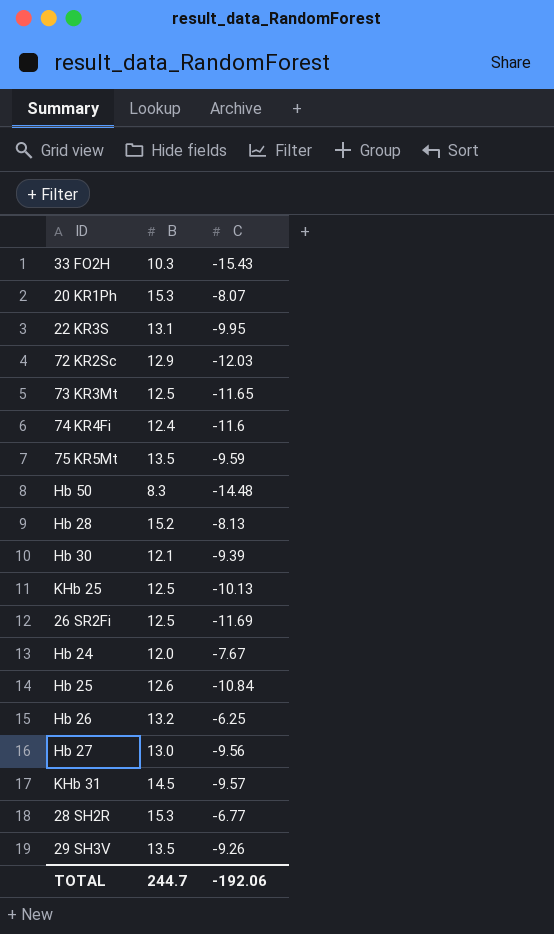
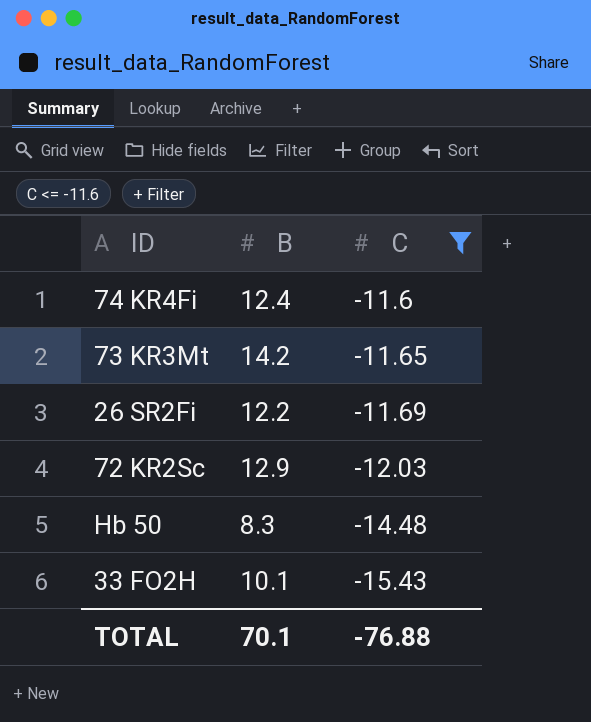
filter: none -> C <= -11.6
row order: none -> C descending
73 KR3Mt | B: 12.5 -> 14.2
26 SR2Fi | B: 12.5 -> 12.2
33 FO2H | B: 10.3 -> 10.1
TOTAL | B: 244.7 -> 70.1
TOTAL | C: -192.06 -> -76.88

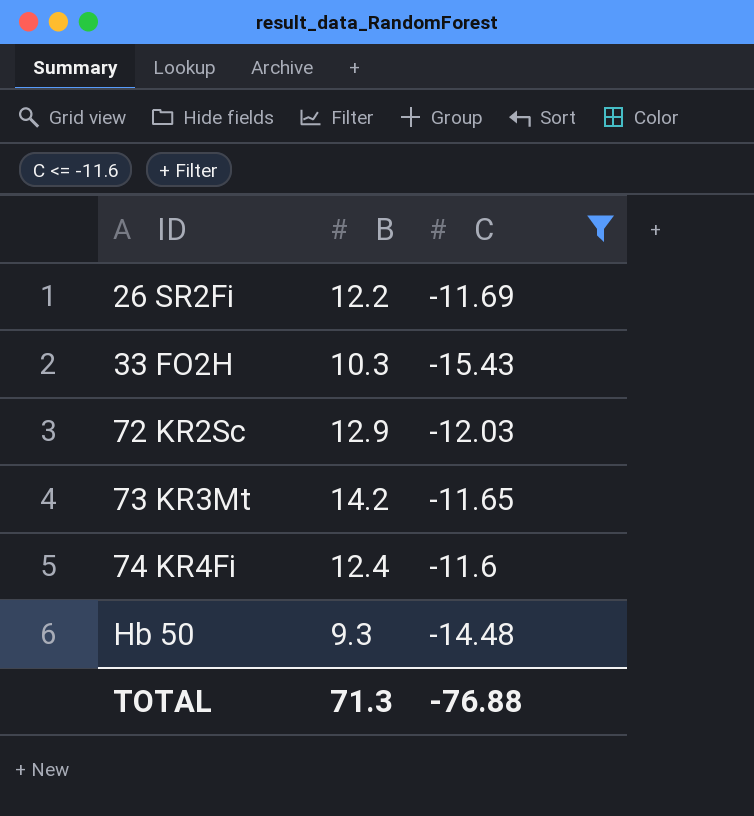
row order: C descending -> ID ascending
33 FO2H | B: 10.1 -> 10.3
Hb 50 | B: 8.3 -> 9.3
TOTAL | B: 70.1 -> 71.3

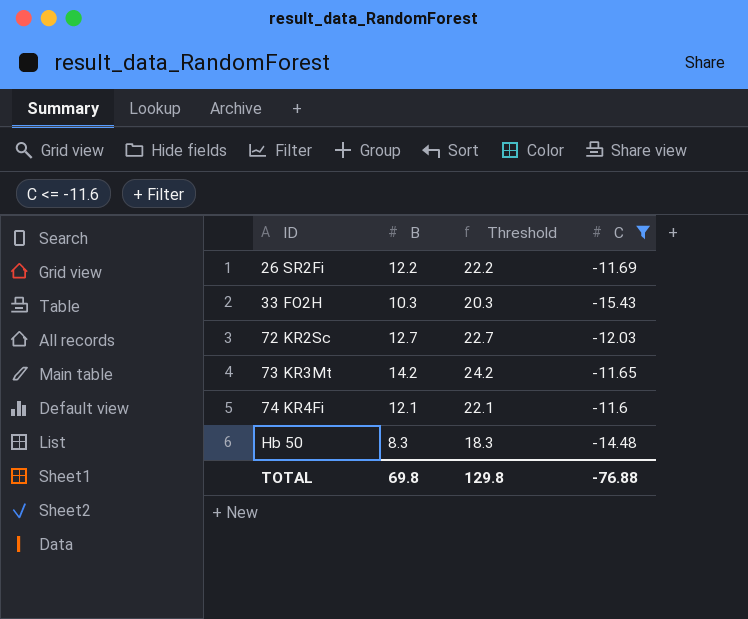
column Threshold | formula: none -> [B] + 10
72 KR2Sc | B: 12.9 -> 12.7
74 KR4Fi | B: 12.4 -> 12.1
Hb 50 | B: 9.3 -> 8.3
TOTAL | B: 71.3 -> 69.8

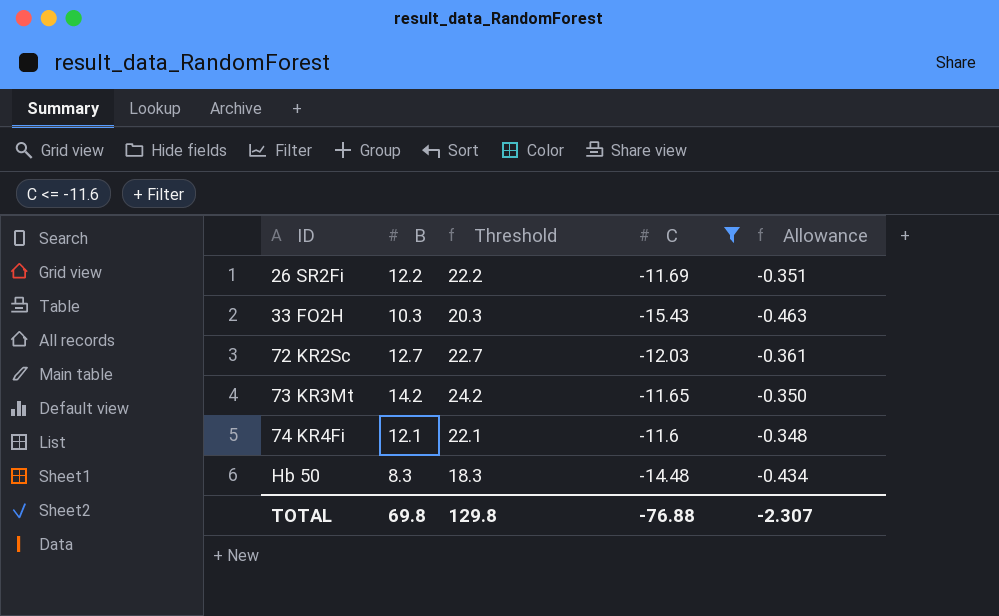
column Allowance | formula: none -> [C] * 0.03

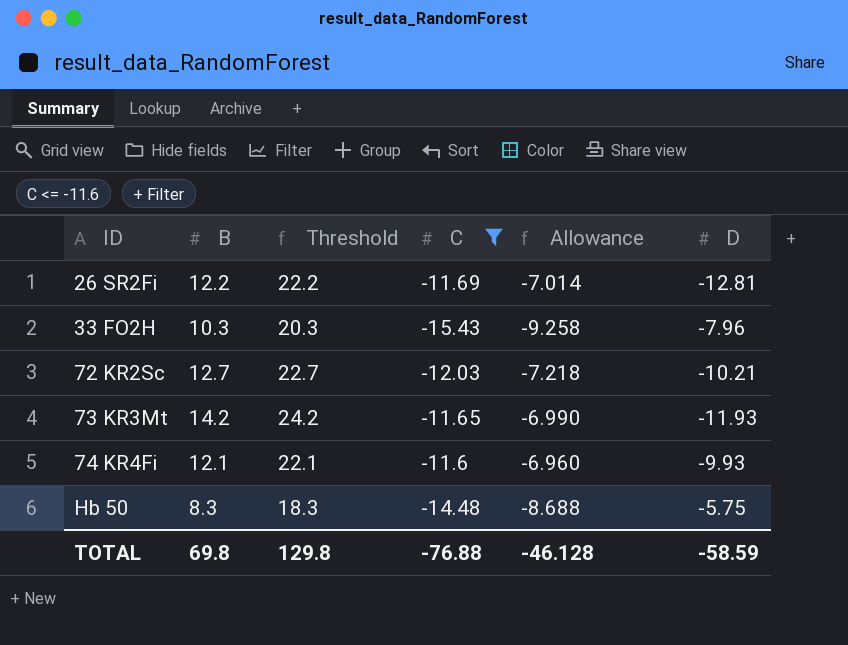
column Allowance | formula: [C] * 0.03 -> [C] * 0.6
column D | position: none -> 6
TOTAL | Allowance: -2.307 -> -46.128

